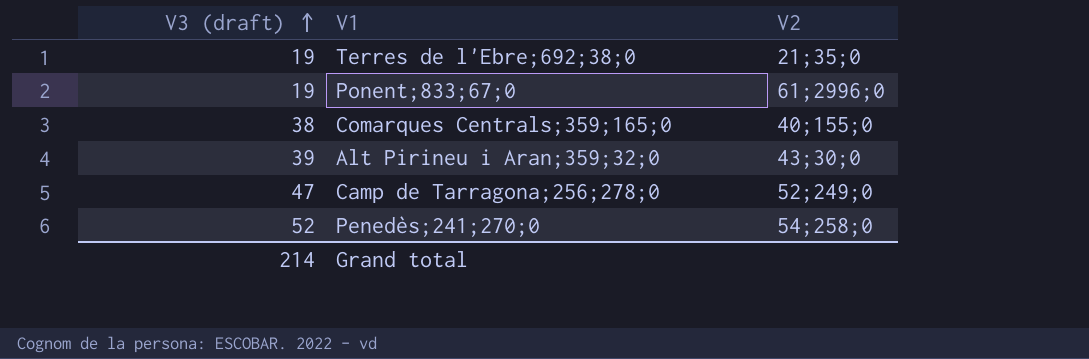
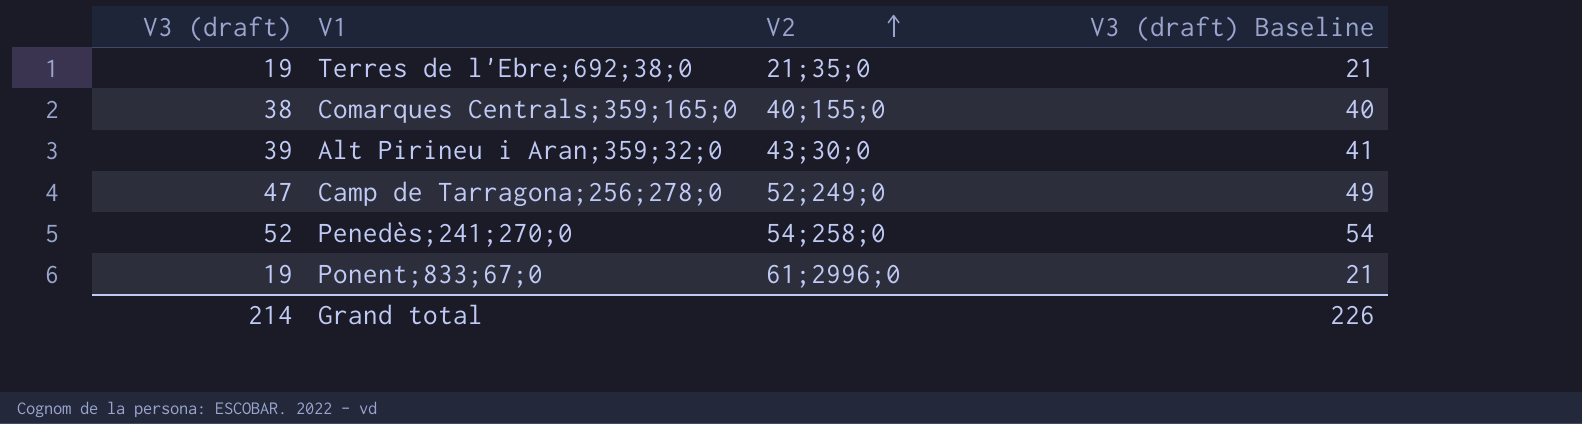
row order: V3 (draft) ascending -> V2 ascending
column V3 (draft) Baseline | formula: none -> [V3 (draft)] + 2

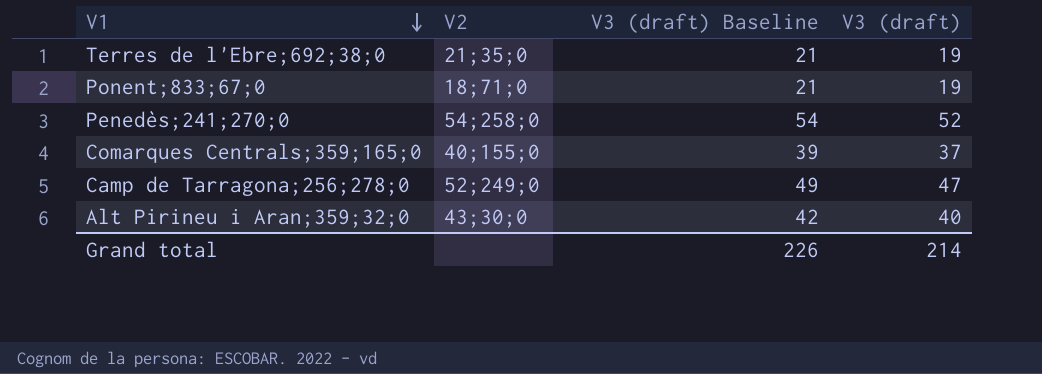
row order: V2 ascending -> V1 descending
column V3 (draft) | position: 1 -> 4
Ponent;833;67;0 | V2: 61;2996;0 -> 18;71;0
Comarques Centrals;359;165;0 | V3 (draft) Baseline: 40 -> 39
Comarques Centrals;359;165;0 | V3 (draft): 38 -> 37
Alt Pirineu i Aran;359;32;0 | V3 (draft) Baseline: 41 -> 42
Alt Pirineu i Aran;359;32;0 | V3 (draft): 39 -> 40

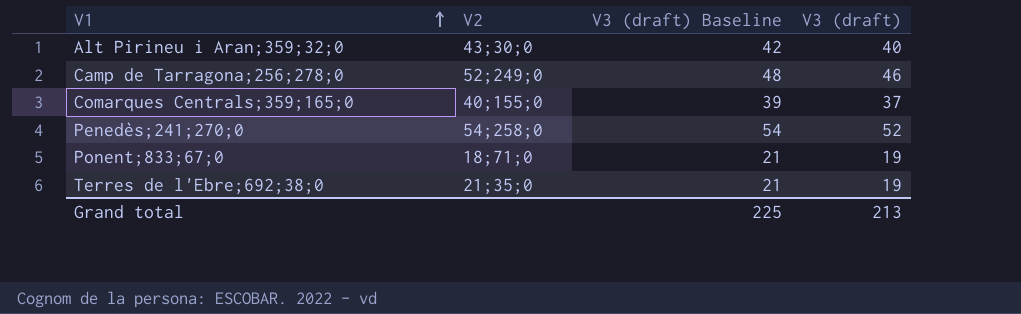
row order: V1 descending -> V1 ascending
Camp de Tarragona;256;278;0 | V3 (draft) Baseline: 49 -> 48
Camp de Tarragona;256;278;0 | V3 (draft): 47 -> 46
Grand total | V3 (draft) Baseline: 226 -> 225
Grand total | V3 (draft): 214 -> 213

